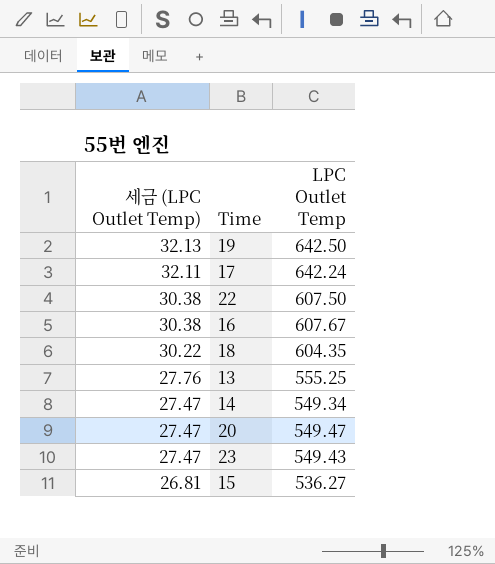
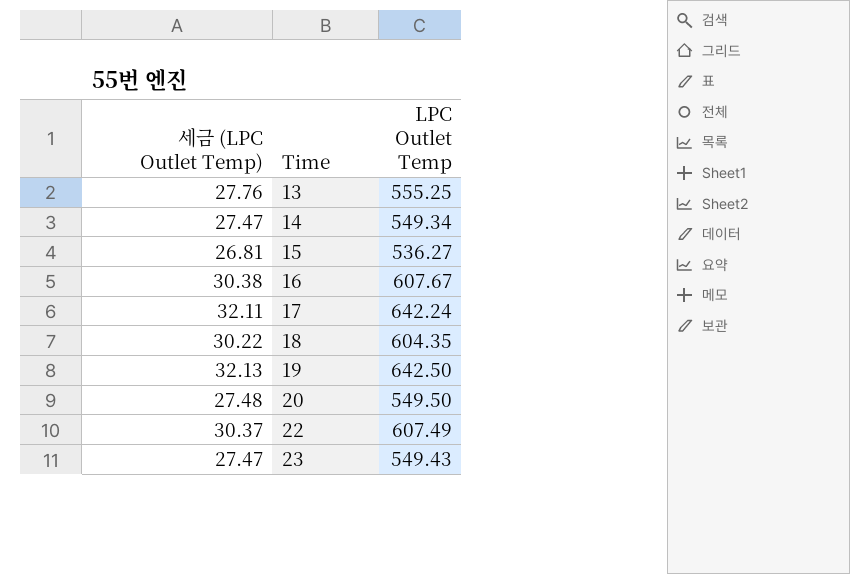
row order: 세금 (LPC Outlet Temp) descending -> Time ascending
20 | 세금 (LPC Outlet Temp): 27.47 -> 27.48
20 | LPC Outlet Temp: 549.47 -> 549.50
22 | 세금 (LPC Outlet Temp): 30.38 -> 30.37
22 | LPC Outlet Temp: 607.50 -> 607.49

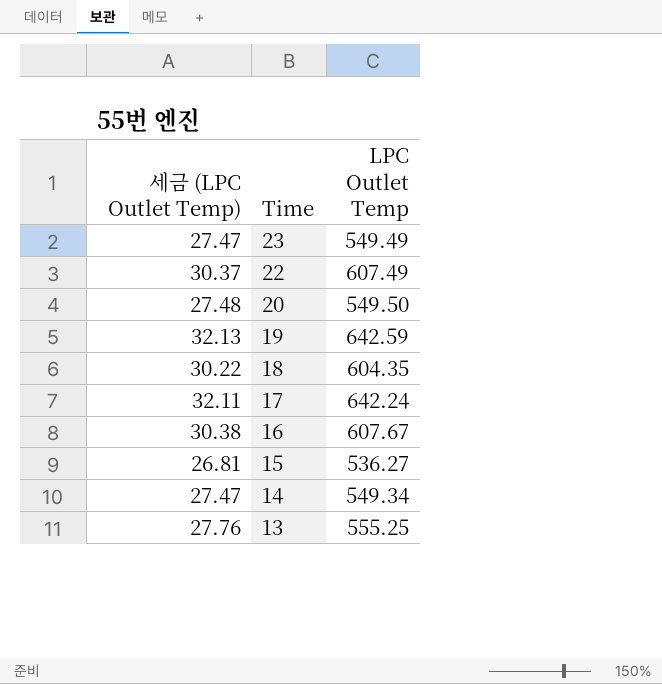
row order: Time ascending -> Time descending
23 | LPC Outlet Temp: 549.43 -> 549.49
19 | LPC Outlet Temp: 642.50 -> 642.59

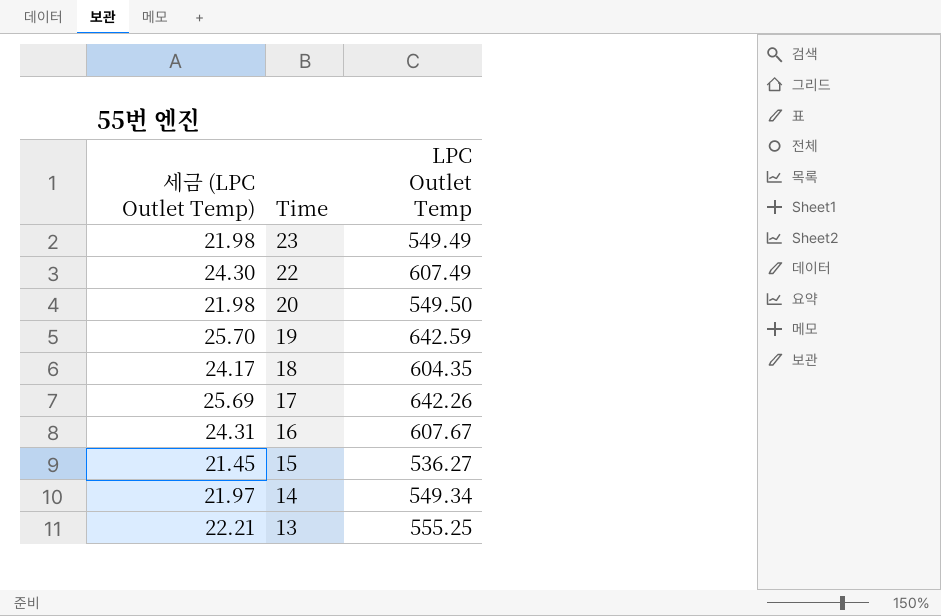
column 세금 (LPC Outlet Temp) | formula: [LPC Outlet Temp] * 0.05 -> [LPC Outlet Temp] * 0.04
17 | LPC Outlet Temp: 642.24 -> 642.26

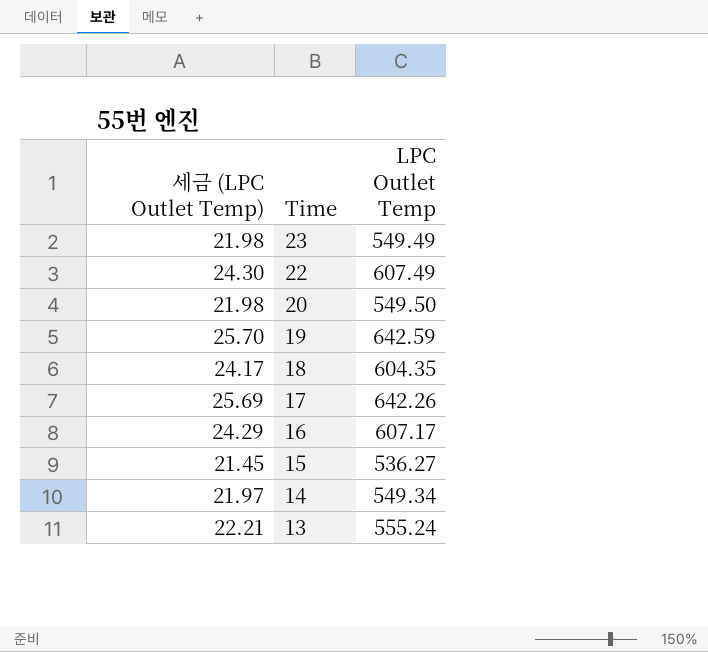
16 | 세금 (LPC Outlet Temp): 24.31 -> 24.29
16 | LPC Outlet Temp: 607.67 -> 607.17
13 | LPC Outlet Temp: 555.25 -> 555.24

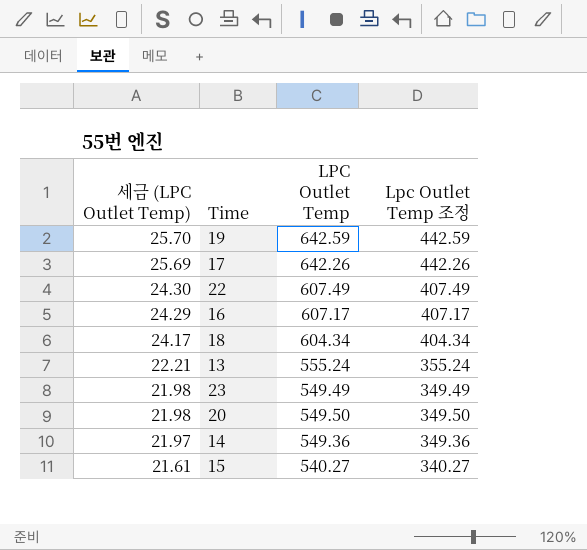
row order: Time descending -> 세금 (LPC Outlet Temp) descending
column Lpc Outlet Temp 조정 | formula: none -> [LPC Outlet Temp] - 200
18 | LPC Outlet Temp: 604.35 -> 604.34
14 | LPC Outlet Temp: 549.34 -> 549.36
15 | 세금 (LPC Outlet Temp): 21.45 -> 21.61
15 | LPC Outlet Temp: 536.27 -> 540.27

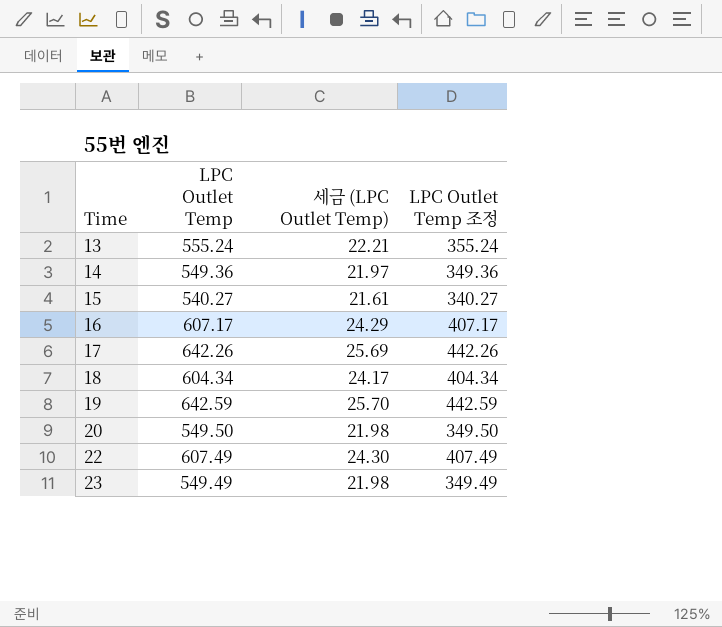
row order: 세금 (LPC Outlet Temp) descending -> Time ascending
column 세금 (LPC Outlet Temp) | position: 1 -> 3
column name: Lpc Outlet Temp 조정 -> LPC Outlet Temp 조정

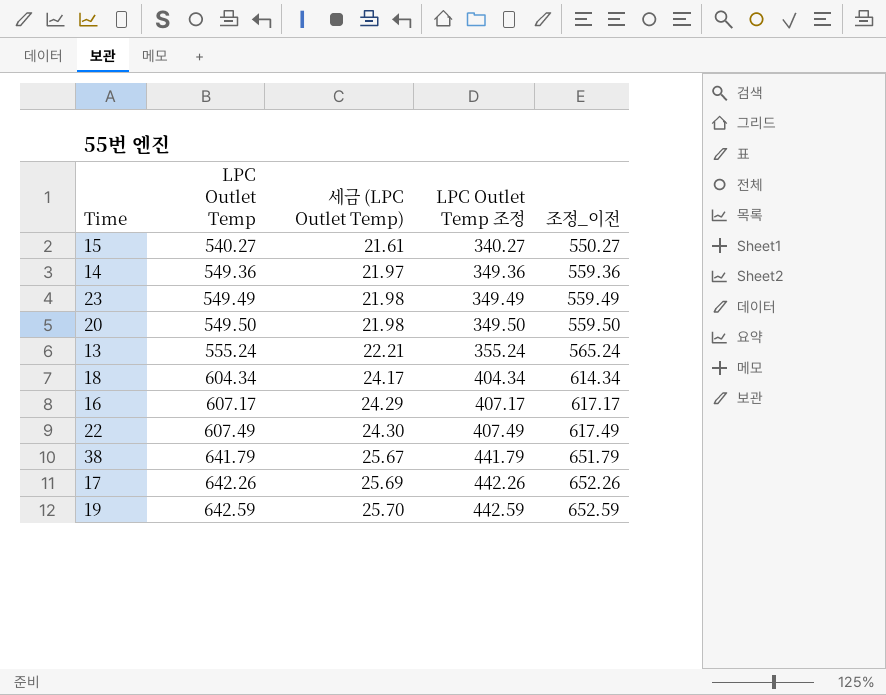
row order: Time ascending -> LPC Outlet Temp ascending
column 조정_이전 | formula: none -> [LPC Outlet Temp] + 10
row 38: none -> 641.79 | 25.67 | 441.79 | 651.79

